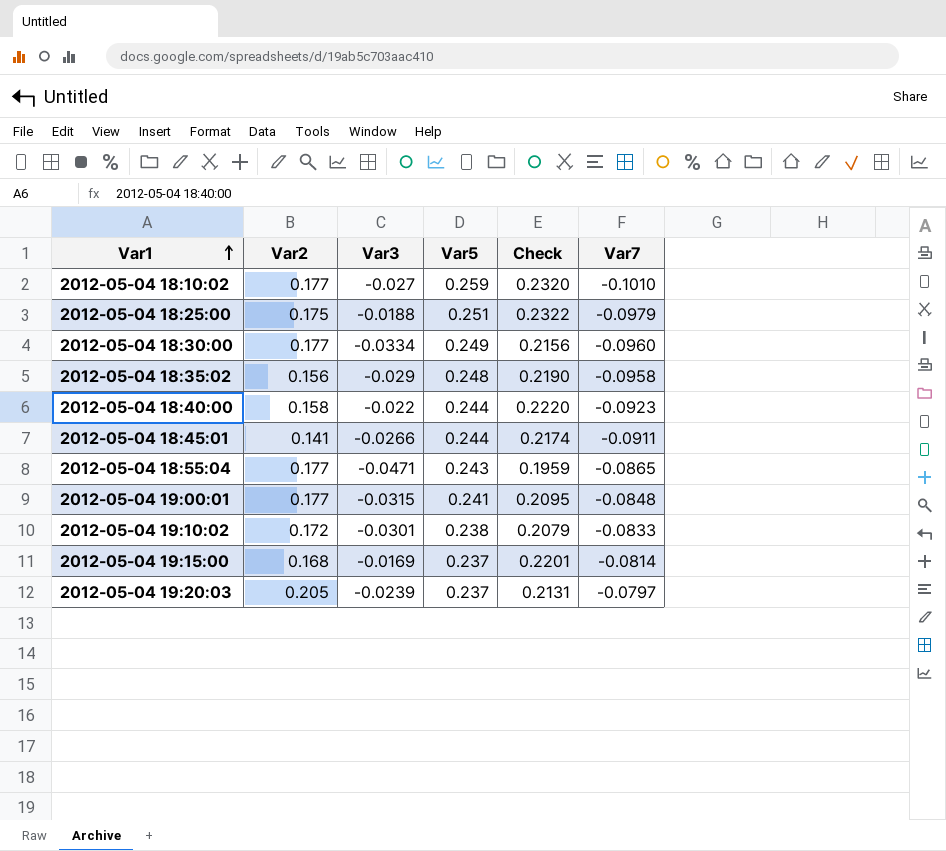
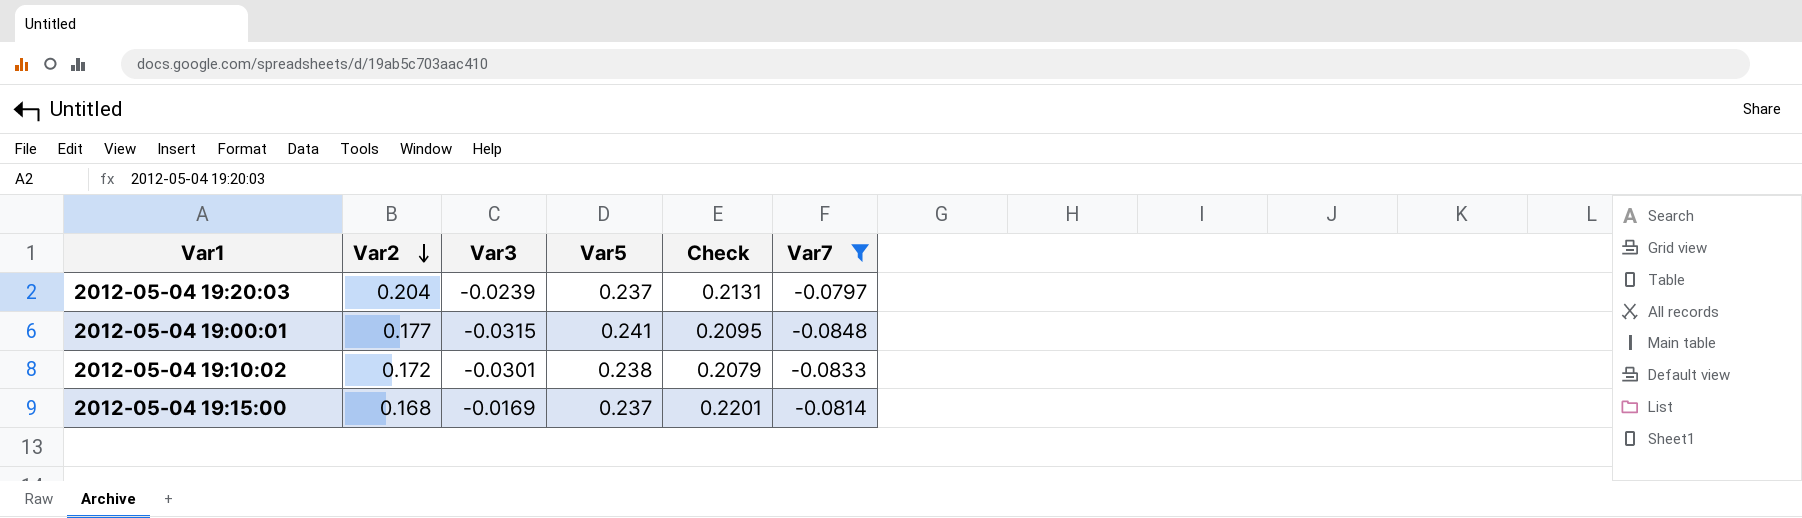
filter: none -> Var7 >= -0.0848
row order: Var1 ascending -> Var2 descending
2012-05-04 19:20:03 | Var2: 0.205 -> 0.204

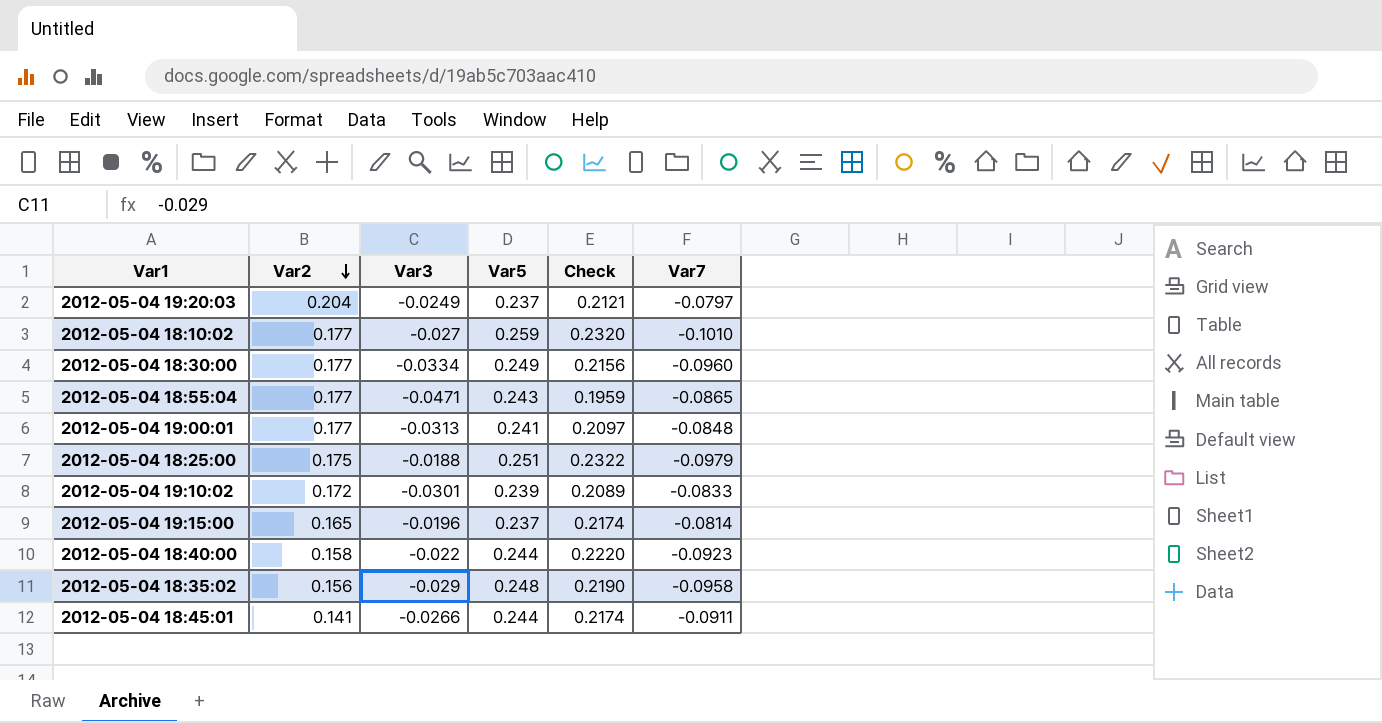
filter: Var7 >= -0.0848 -> none
2012-05-04 19:20:03 | Var3: -0.0239 -> -0.0249
2012-05-04 19:20:03 | Check: 0.2131 -> 0.2121
2012-05-04 19:00:01 | Var3: -0.0315 -> -0.0313
2012-05-04 19:00:01 | Check: 0.2095 -> 0.2097
2012-05-04 19:10:02 | Var5: 0.238 -> 0.239
2012-05-04 19:10:02 | Check: 0.2079 -> 0.2089
2012-05-04 19:15:00 | Var2: 0.168 -> 0.165
2012-05-04 19:15:00 | Var3: -0.0169 -> -0.0196
2012-05-04 19:15:00 | Check: 0.2201 -> 0.2174

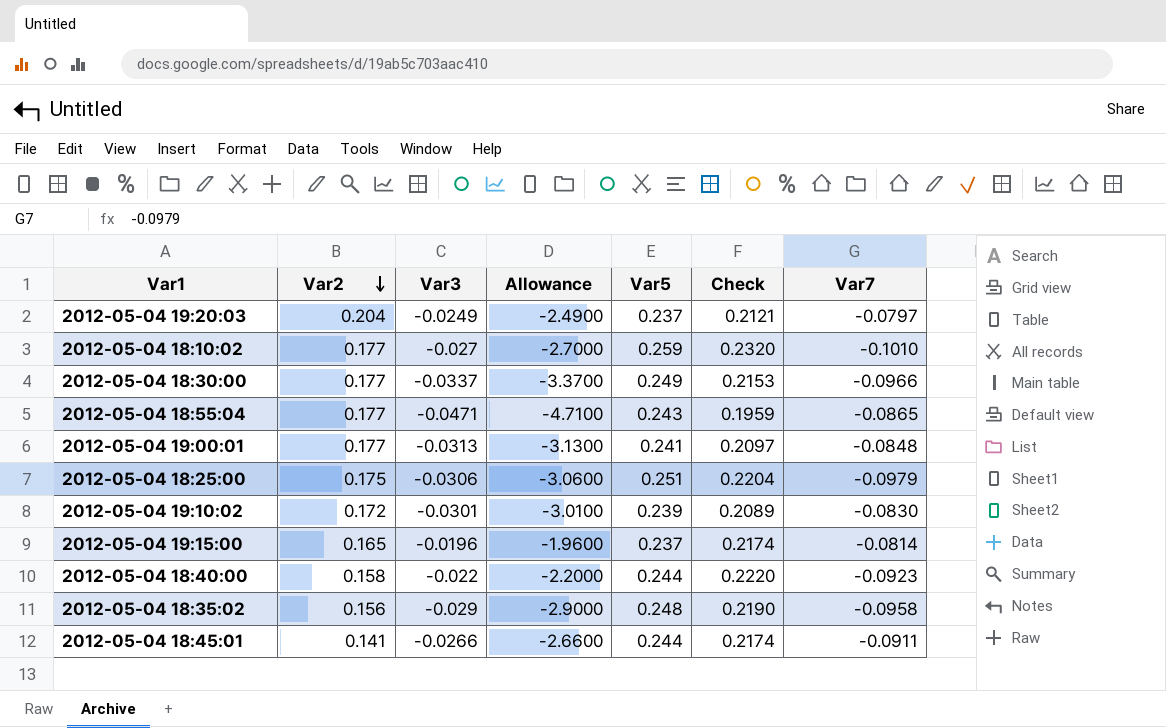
column Allowance | formula: none -> [Var3] * 100
2012-05-04 18:30:00 | Var3: -0.0334 -> -0.0337
2012-05-04 18:30:00 | Check: 0.2156 -> 0.2153
2012-05-04 18:30:00 | Var7: -0.0960 -> -0.0966
2012-05-04 18:25:00 | Var3: -0.0188 -> -0.0306
2012-05-04 18:25:00 | Check: 0.2322 -> 0.2204
2012-05-04 19:10:02 | Var7: -0.0833 -> -0.0830

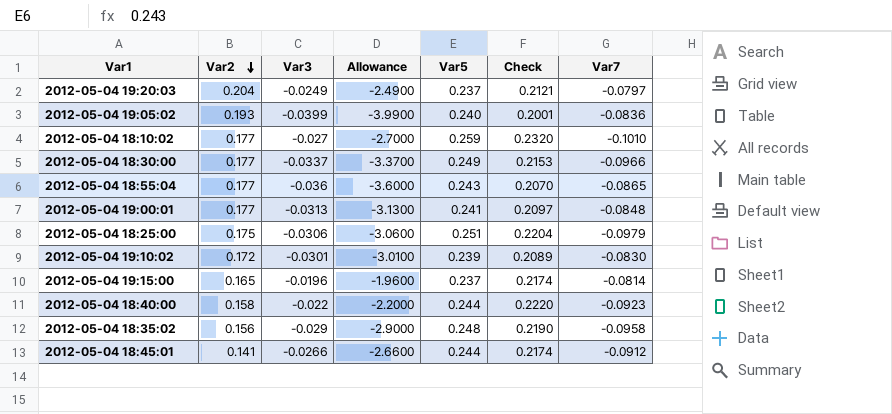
row 2012-05-04 19:05:02: none -> 0.193 | -0.0399 | -3.9900 | 0.240 | 0.2001 | -0.0836
2012-05-04 18:55:04 | Var3: -0.0471 -> -0.036
2012-05-04 18:55:04 | Allowance: -4.7100 -> -3.6000
2012-05-04 18:55:04 | Check: 0.1959 -> 0.2070
2012-05-04 18:45:01 | Var7: -0.0911 -> -0.0912

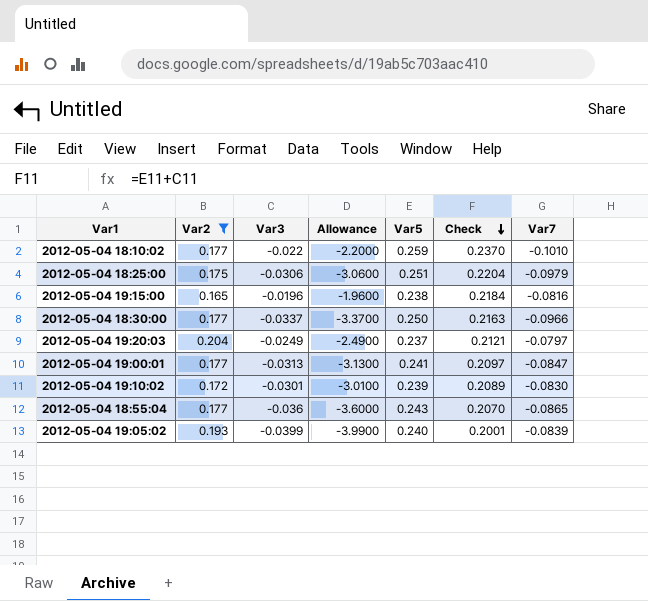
filter: none -> Var2 >= 0.165
row order: Var2 descending -> Check descending
2012-05-04 18:10:02 | Var3: -0.027 -> -0.022
2012-05-04 18:10:02 | Allowance: -2.7000 -> -2.2000
2012-05-04 18:10:02 | Check: 0.2320 -> 0.2370
2012-05-04 19:15:00 | Var5: 0.237 -> 0.238
2012-05-04 19:15:00 | Check: 0.2174 -> 0.2184
2012-05-04 19:15:00 | Var7: -0.0814 -> -0.0816
2012-05-04 18:30:00 | Var5: 0.249 -> 0.250
2012-05-04 18:30:00 | Check: 0.2153 -> 0.2163
2012-05-04 19:00:01 | Var7: -0.0848 -> -0.0847
2012-05-04 19:05:02 | Var7: -0.0836 -> -0.0839

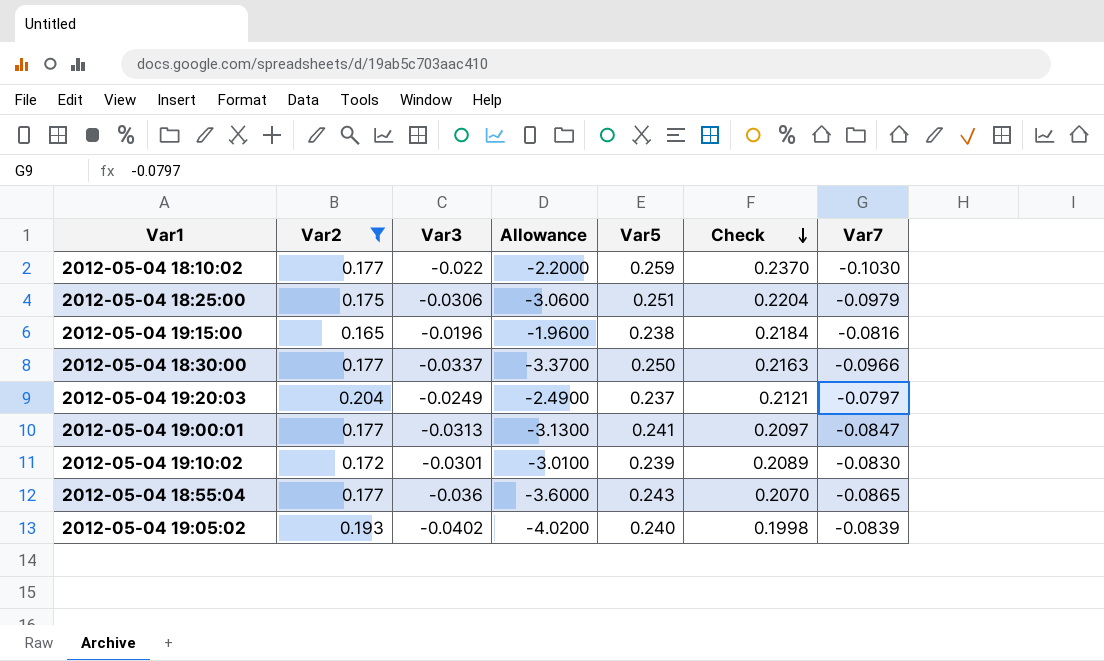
2012-05-04 18:10:02 | Var7: -0.1010 -> -0.1030
2012-05-04 19:05:02 | Var3: -0.0399 -> -0.0402
2012-05-04 19:05:02 | Allowance: -3.9900 -> -4.0200
2012-05-04 19:05:02 | Check: 0.2001 -> 0.1998

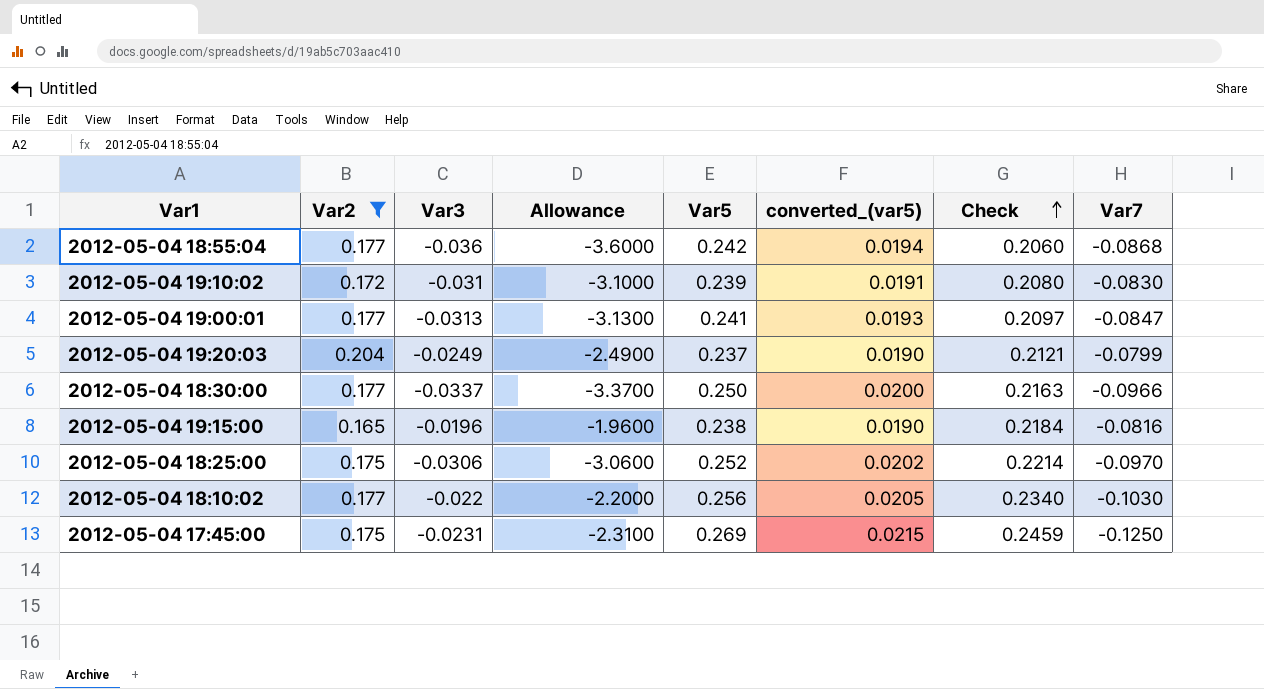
row order: Check descending -> Check ascending
column converted_(var5) | formula: none -> [Var5] * 0.08
row 2012-05-04 19:05:02: 0.193 | -0.0402 | -4.0200 | 0.240 | 0.1998 | -0.0839 -> none
2012-05-04 18:55:04 | Var5: 0.243 -> 0.242
2012-05-04 18:55:04 | Check: 0.2070 -> 0.2060
2012-05-04 18:55:04 | Var7: -0.0865 -> -0.0868
2012-05-04 19:10:02 | Var3: -0.0301 -> -0.031
2012-05-04 19:10:02 | Allowance: -3.0100 -> -3.1000
2012-05-04 19:10:02 | Check: 0.2089 -> 0.2080
2012-05-04 19:20:03 | Var7: -0.0797 -> -0.0799
2012-05-04 18:25:00 | Var5: 0.251 -> 0.252
2012-05-04 18:25:00 | Check: 0.2204 -> 0.2214
2012-05-04 18:25:00 | Var7: -0.0979 -> -0.0970
2012-05-04 18:10:02 | Var5: 0.259 -> 0.256
2012-05-04 18:10:02 | Check: 0.2370 -> 0.2340
row 2012-05-04 17:45:00: none -> 0.175 | -0.0231 | -2.3100 | 0.269 | 0.0215 | 0.2459 | -0.1250

